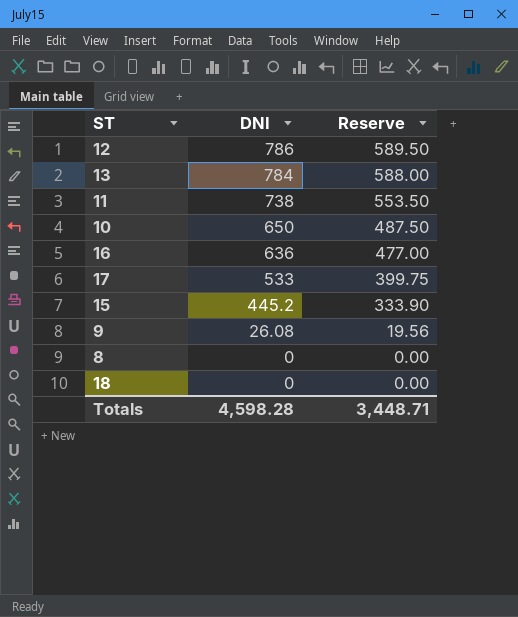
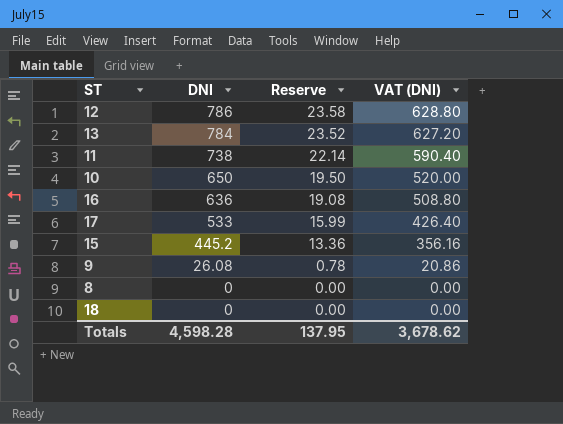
column Reserve | formula: [DNI] * 0.75 -> [DNI] * 0.03
column VAT (DNI) | formula: none -> [DNI] * 0.8
Totals | Reserve: 3,448.71 -> 137.95

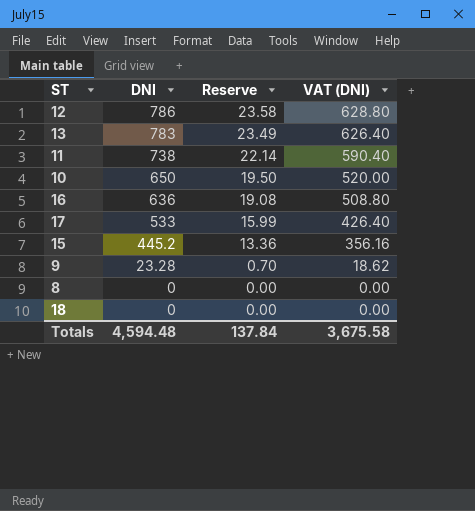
13 | DNI: 784 -> 783
13 | Reserve: 23.52 -> 23.49
13 | VAT (DNI): 627.20 -> 626.40
9 | DNI: 26.08 -> 23.28
9 | Reserve: 0.78 -> 0.70
9 | VAT (DNI): 20.86 -> 18.62
Totals | DNI: 4,598.28 -> 4,594.48
Totals | Reserve: 137.95 -> 137.84
Totals | VAT (DNI): 3,678.62 -> 3,675.58

